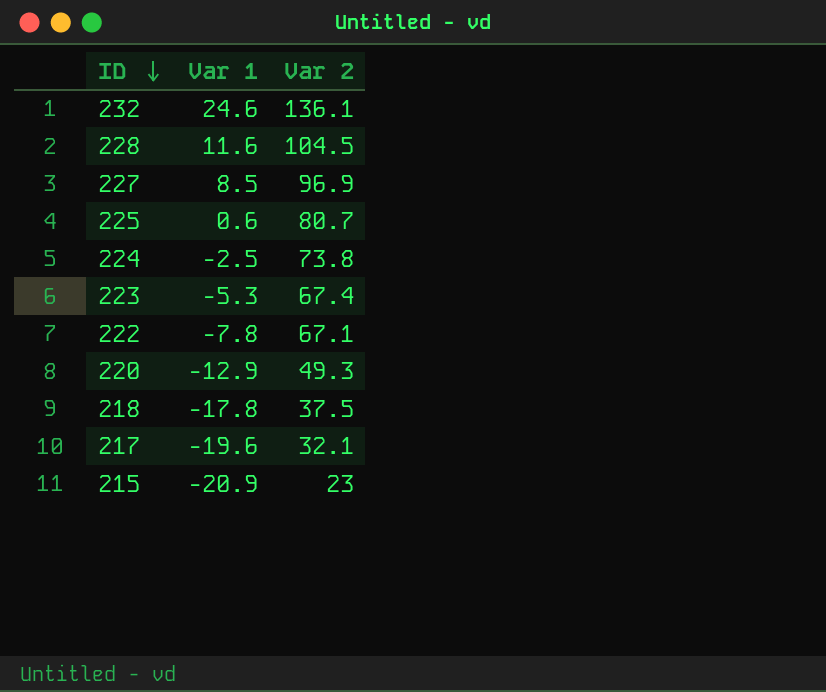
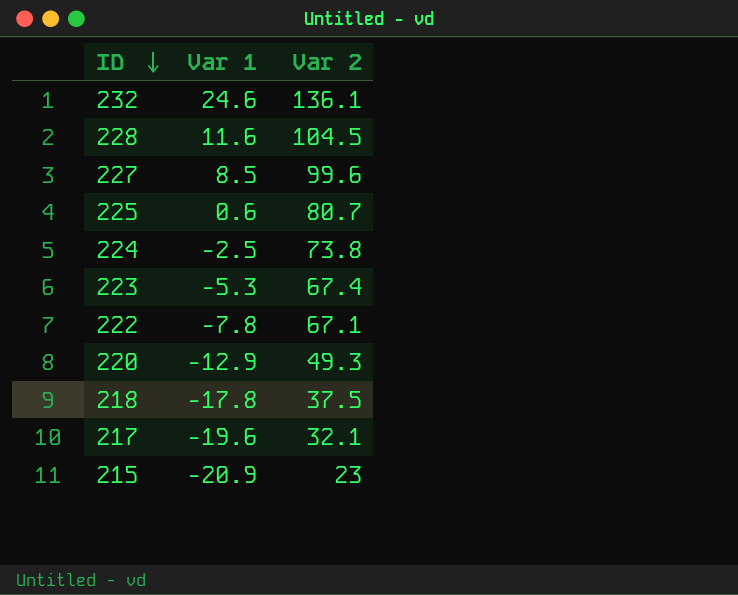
227 | Var 2: 96.9 -> 99.6

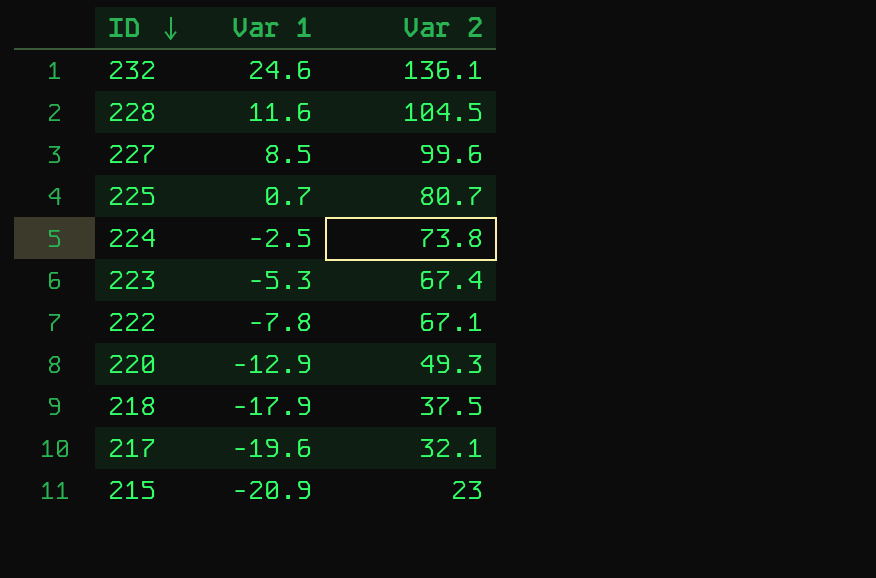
225 | Var 1: 0.6 -> 0.7
218 | Var 1: -17.8 -> -17.9

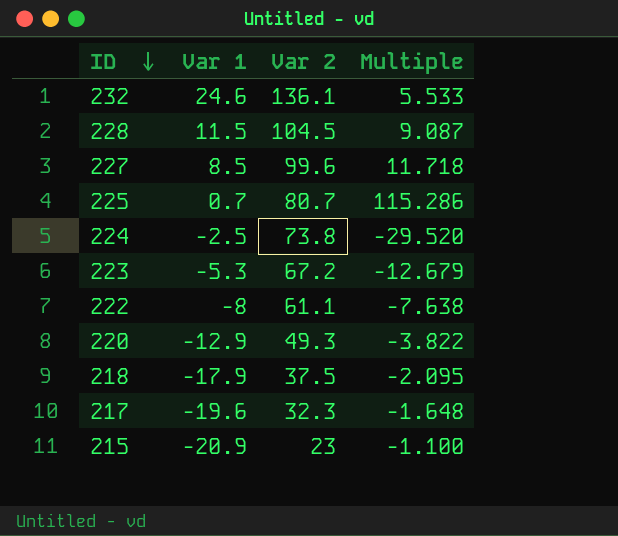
column Multiple | formula: none -> [Var 2] / [Var 1]
228 | Var 1: 11.6 -> 11.5
223 | Var 2: 67.4 -> 67.2
222 | Var 1: -7.8 -> -8
222 | Var 2: 67.1 -> 61.1
217 | Var 2: 32.1 -> 32.3

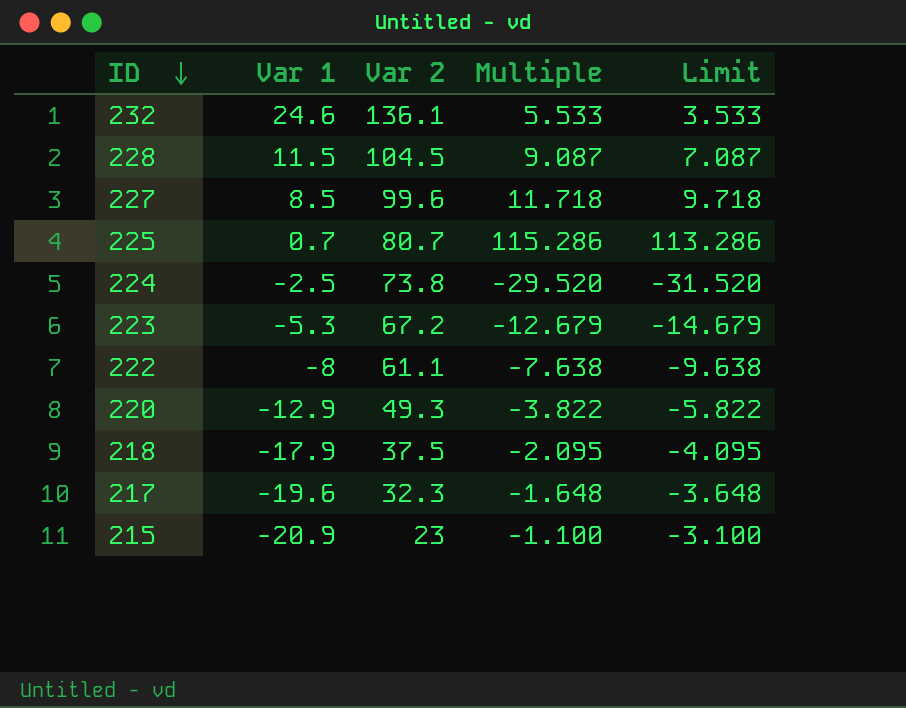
column Limit | formula: none -> [Multiple] - 2

